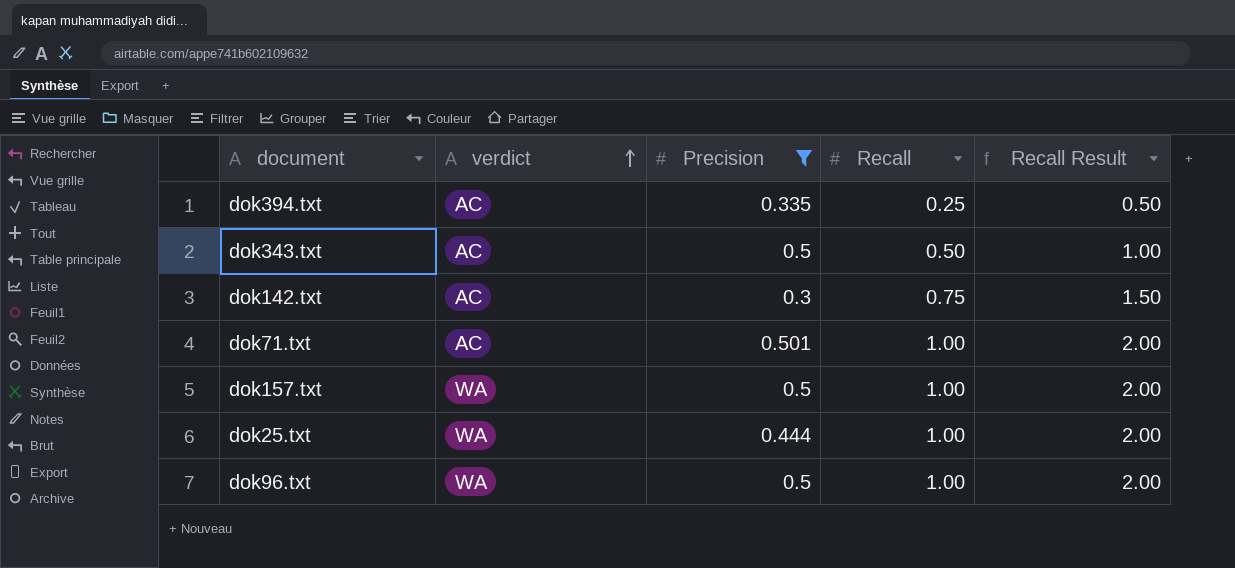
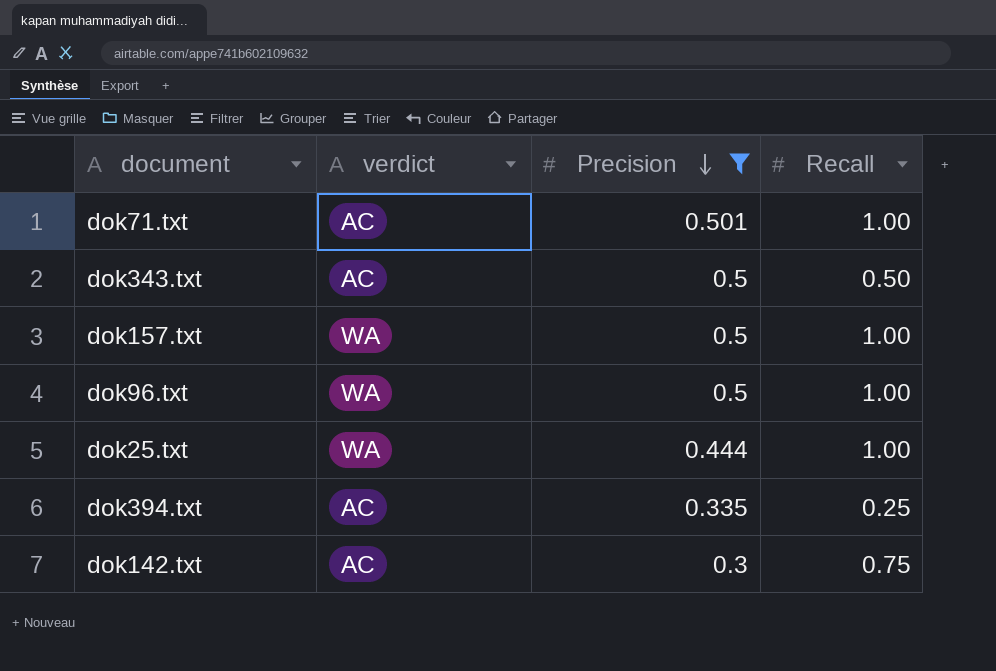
row order: verdict ascending -> Precision descending
column Recall Result | formula: [Recall] * 2 -> none

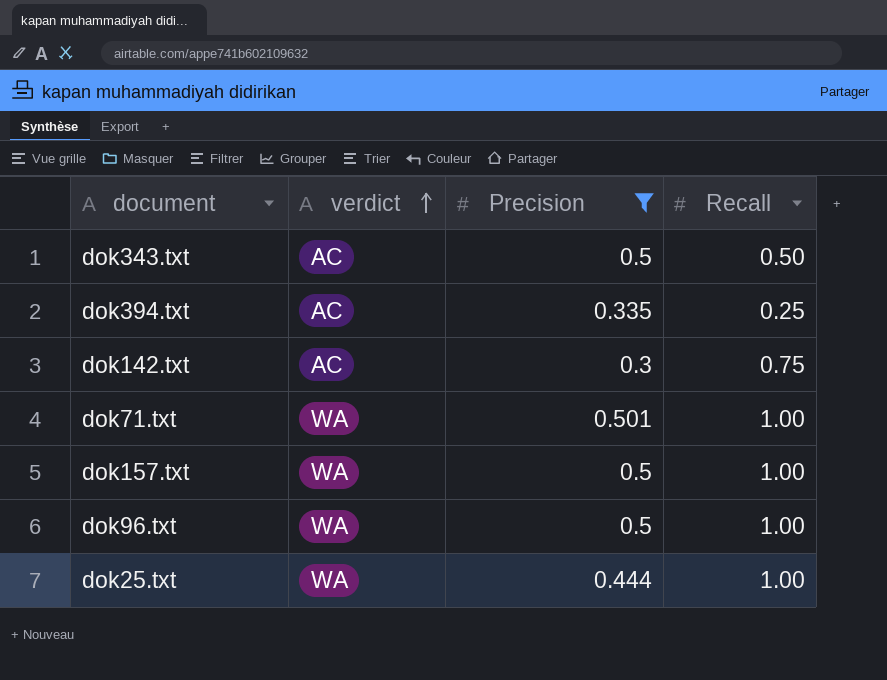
row order: Precision descending -> verdict ascending
dok71.txt | verdict: AC -> WA

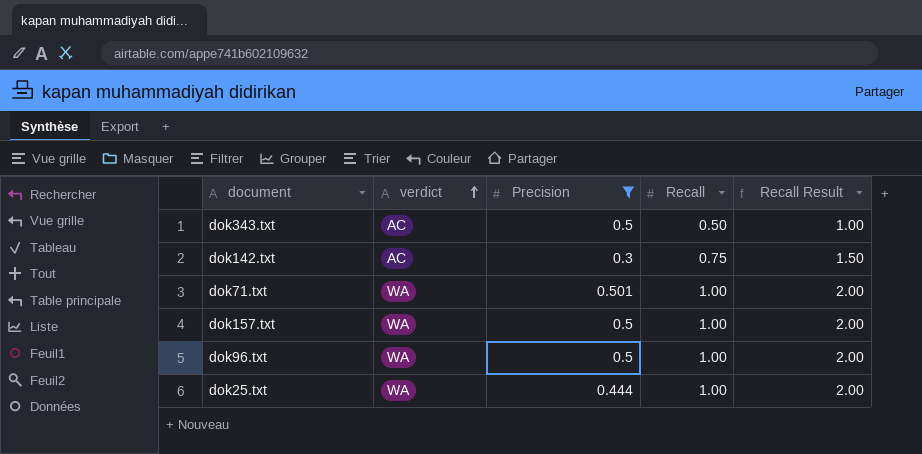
column Recall Result | formula: none -> [Recall] * 2
row dok394.txt: AC | 0.335 | 0.25 -> none

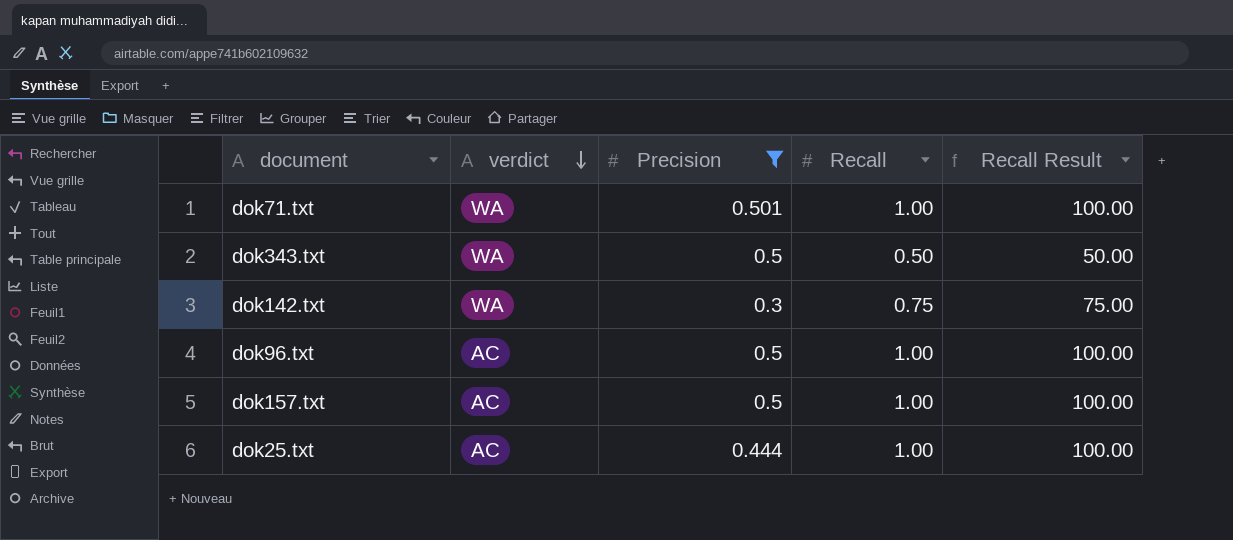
row order: verdict ascending -> verdict descending
column Recall Result | formula: [Recall] * 2 -> [Recall] * 100
dok343.txt | verdict: AC -> WA
dok142.txt | verdict: AC -> WA
dok96.txt | verdict: WA -> AC
dok157.txt | verdict: WA -> AC
dok25.txt | verdict: WA -> AC

